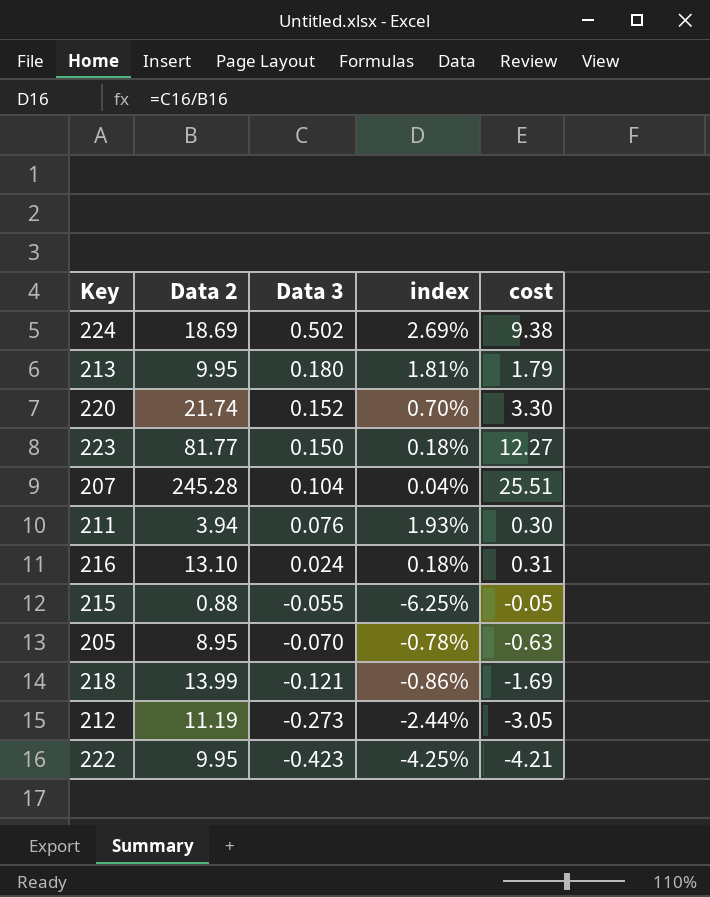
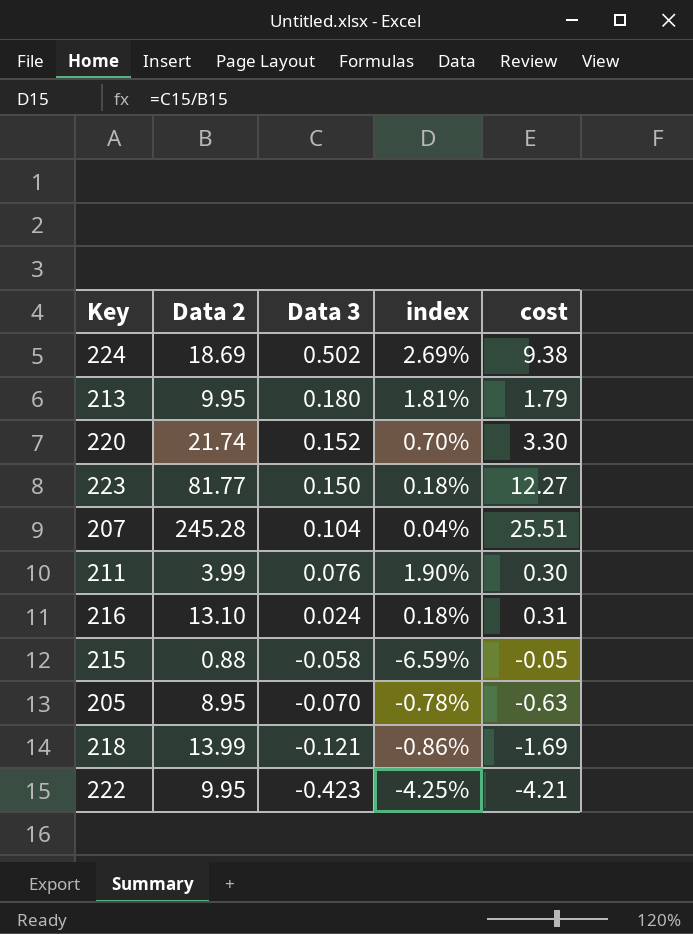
row 212: 11.19 | -0.273 | -2.44% | -3.05 -> none
211 | Data 2: 3.94 -> 3.99
211 | index: 1.93% -> 1.90%
215 | Data 3: -0.055 -> -0.058
215 | index: -6.25% -> -6.59%

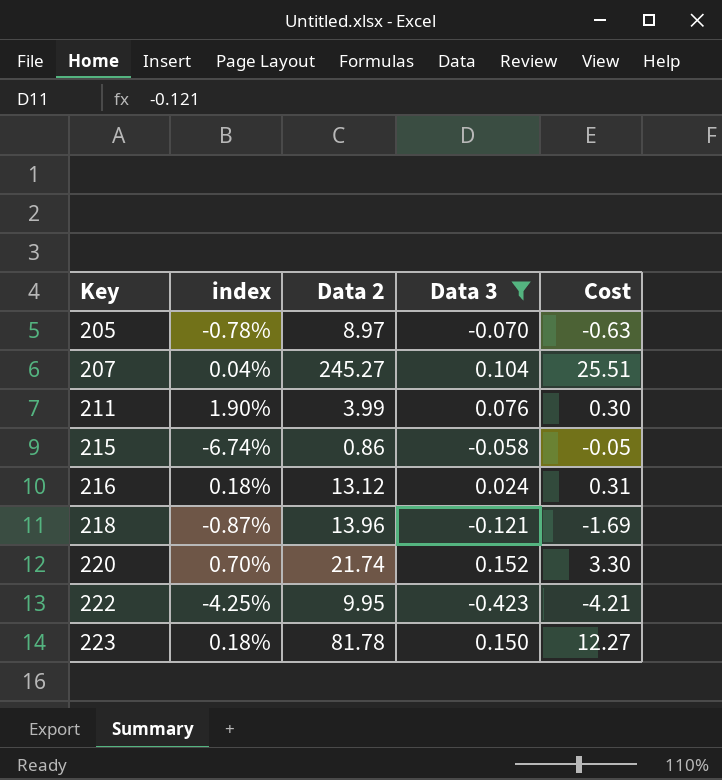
filter: none -> Data 3 <= 0.152
row order: Data 3 descending -> Key ascending
column index | position: 4 -> 2
column name: cost -> Cost
205 | Data 2: 8.95 -> 8.97
207 | Data 2: 245.28 -> 245.27
215 | index: -6.59% -> -6.74%
215 | Data 2: 0.88 -> 0.86
216 | Data 2: 13.10 -> 13.12
218 | index: -0.86% -> -0.87%
218 | Data 2: 13.99 -> 13.96
223 | Data 2: 81.77 -> 81.78

